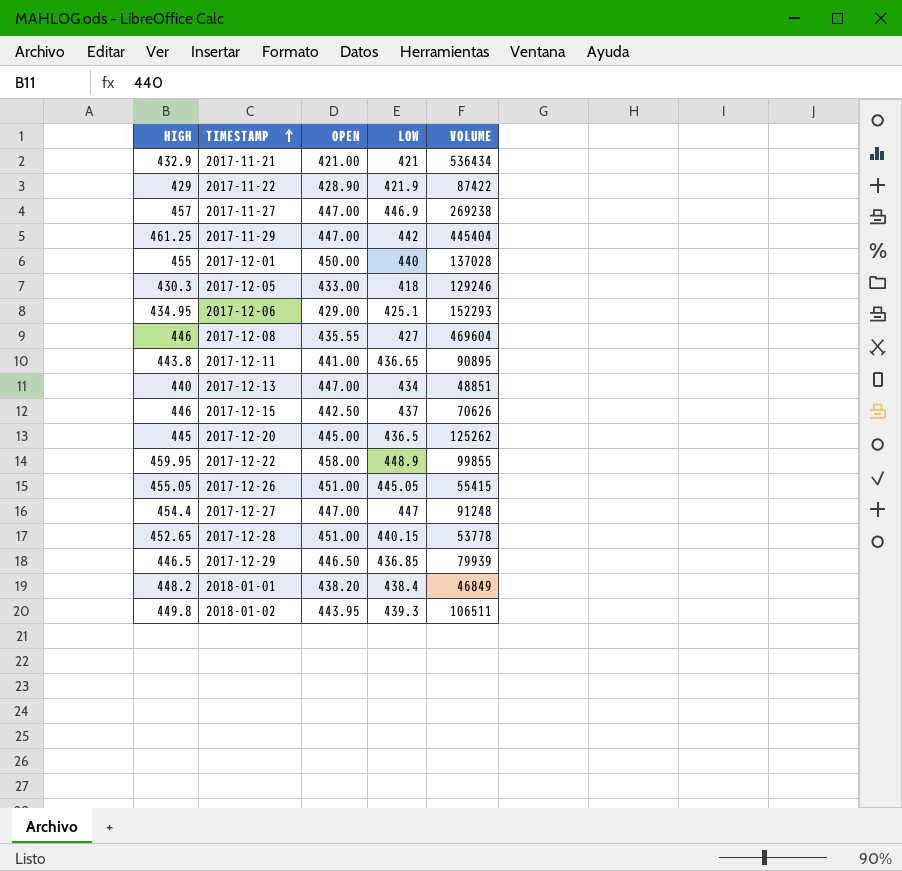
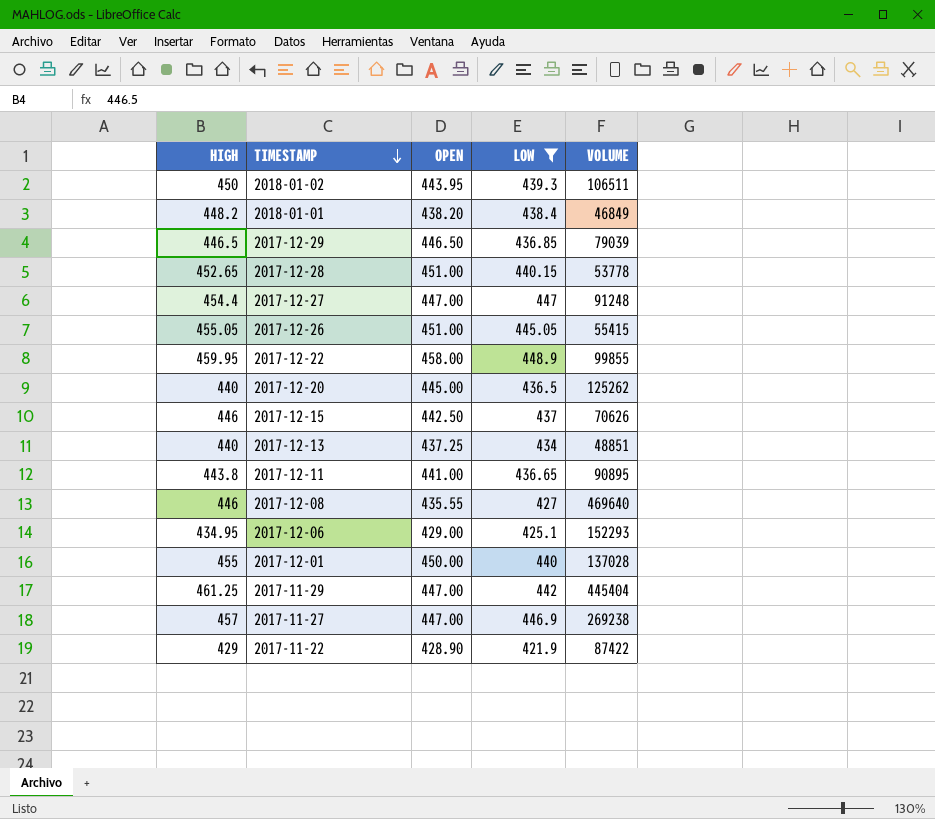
filter: none -> LOW >= 421.9
row order: TIMESTAMP ascending -> TIMESTAMP descending
2018-01-02 | HIGH: 449.8 -> 450
2017-12-29 | VOLUME: 79939 -> 79039
2017-12-20 | HIGH: 445 -> 440
2017-12-13 | OPEN: 447.00 -> 437.25
2017-12-08 | VOLUME: 469604 -> 469640

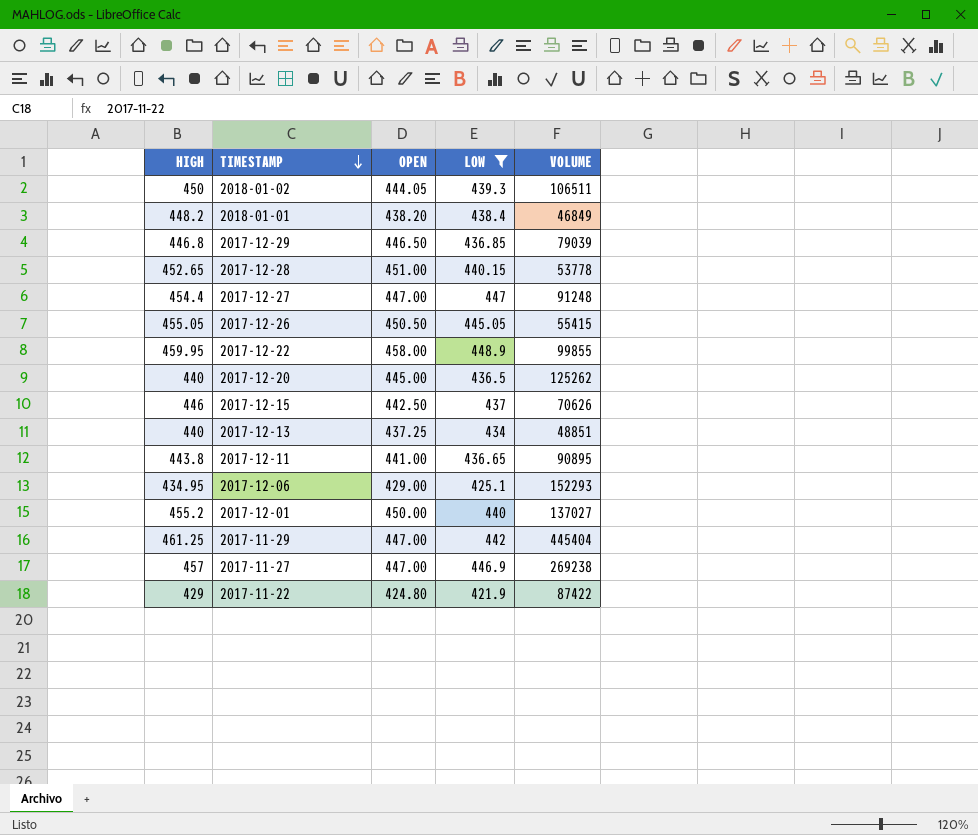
row 2017-12-08: 446 | 435.55 | 427 | 469640 -> none
2018-01-02 | OPEN: 443.95 -> 444.05
2017-12-29 | HIGH: 446.5 -> 446.8
2017-12-26 | OPEN: 451.00 -> 450.50
2017-12-01 | HIGH: 455 -> 455.2
2017-12-01 | VOLUME: 137028 -> 137027
2017-11-22 | OPEN: 428.90 -> 424.80

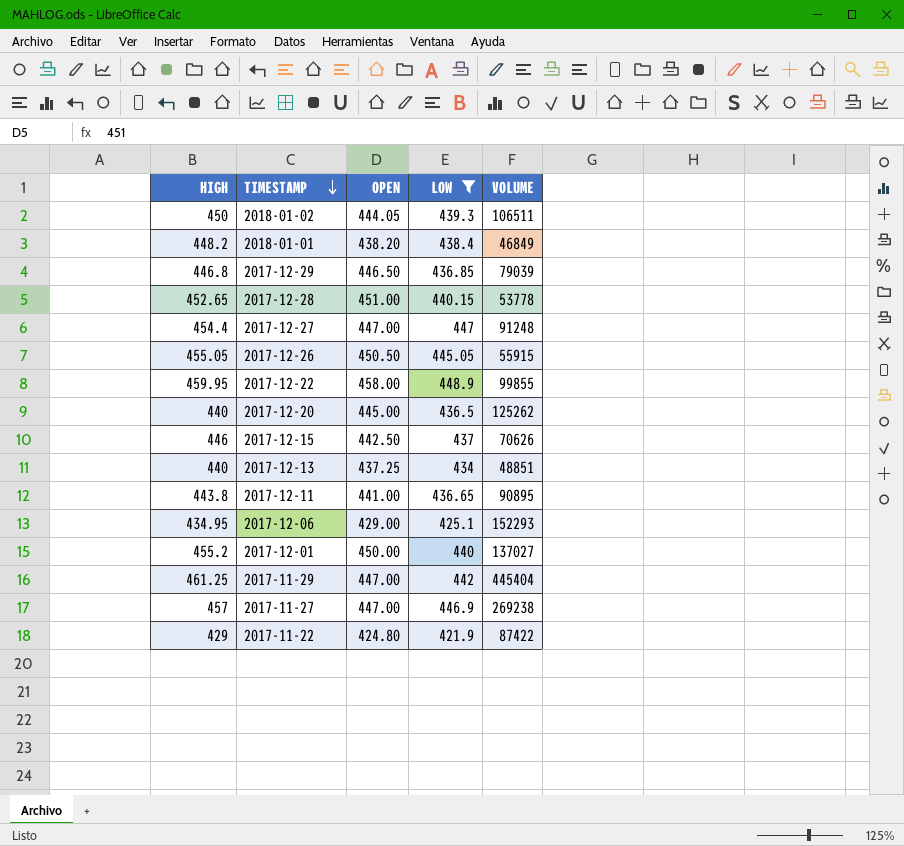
2017-12-26 | VOLUME: 55415 -> 55915

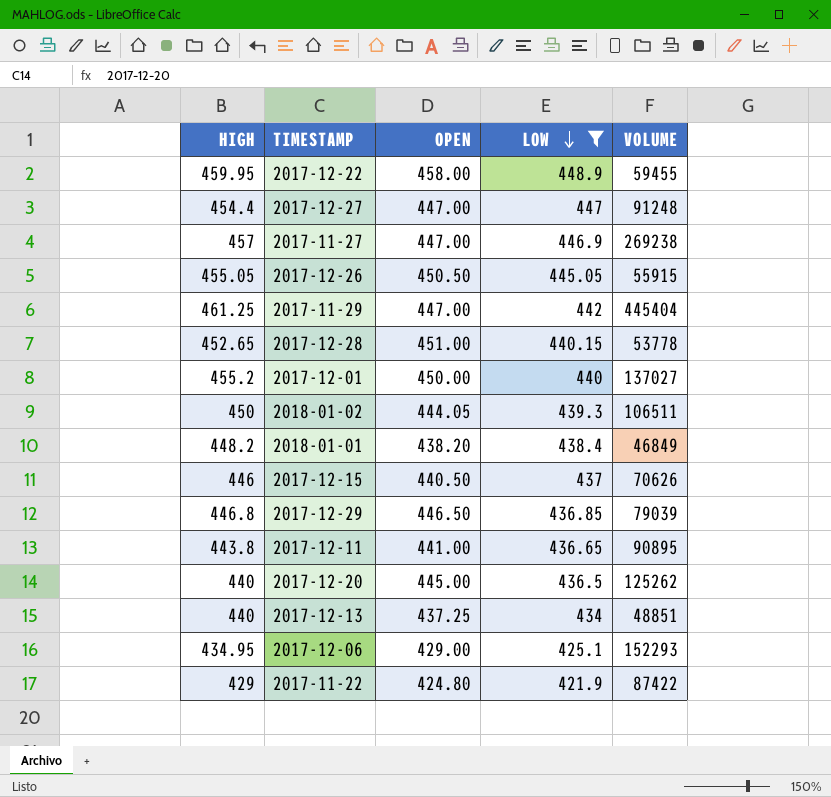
row order: TIMESTAMP descending -> LOW descending
2017-12-22 | VOLUME: 99855 -> 59455
2017-12-15 | OPEN: 442.50 -> 440.50

